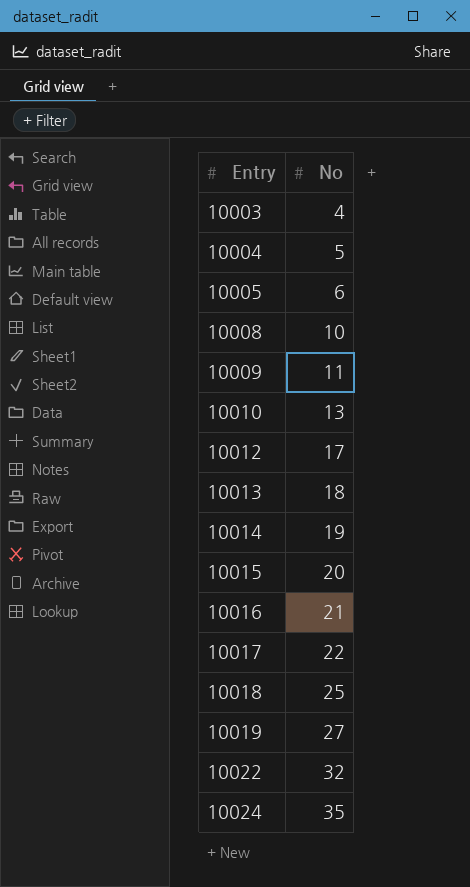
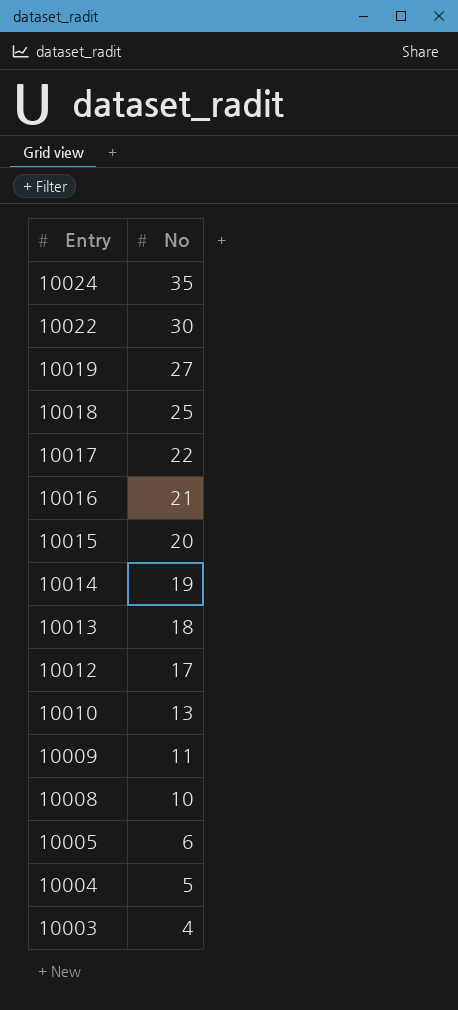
row order: Entry ascending -> Entry descending
10022 | No: 32 -> 30

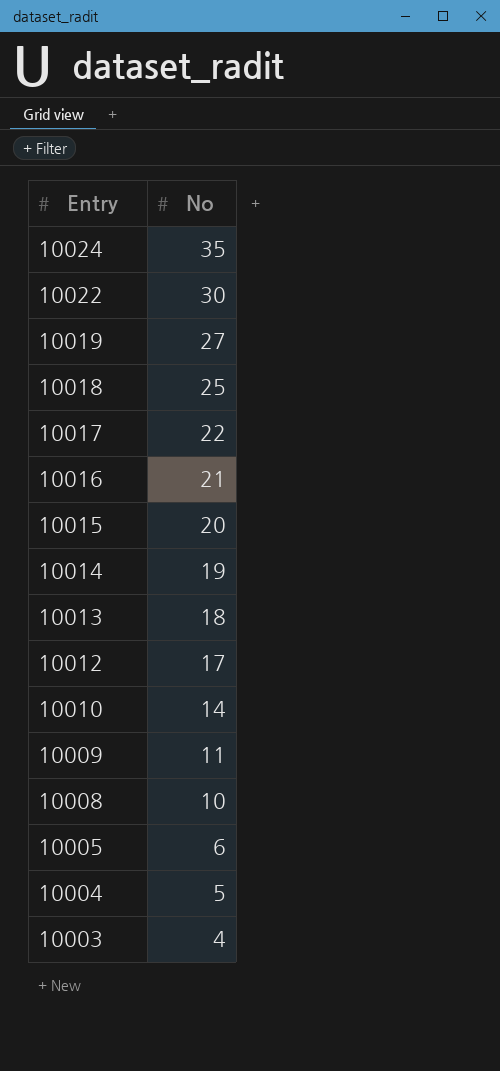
10010 | No: 13 -> 14

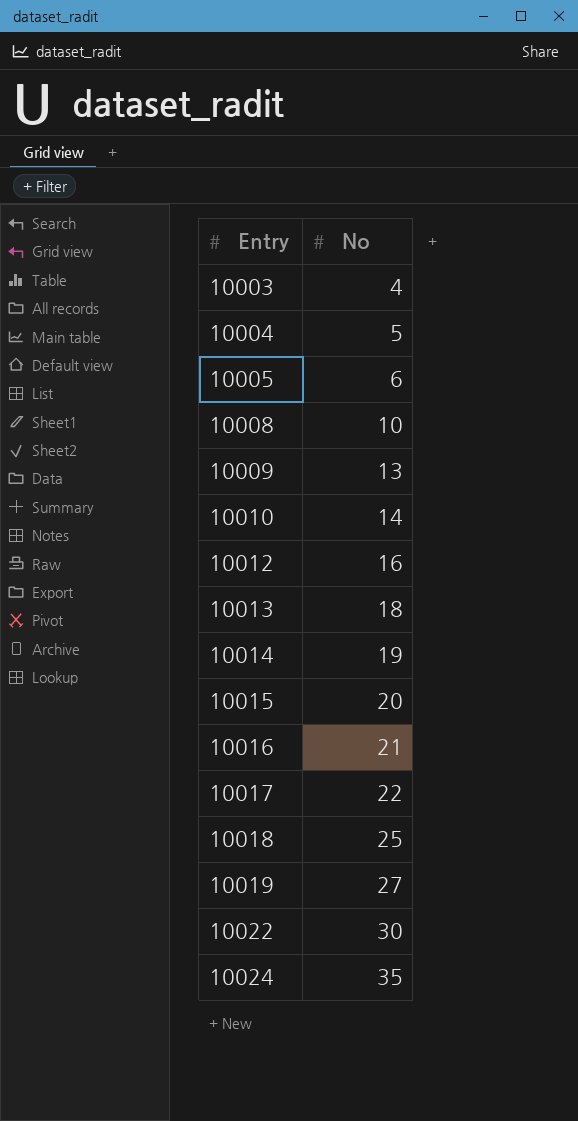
row order: Entry descending -> Entry ascending
10009 | No: 11 -> 13
10012 | No: 17 -> 16

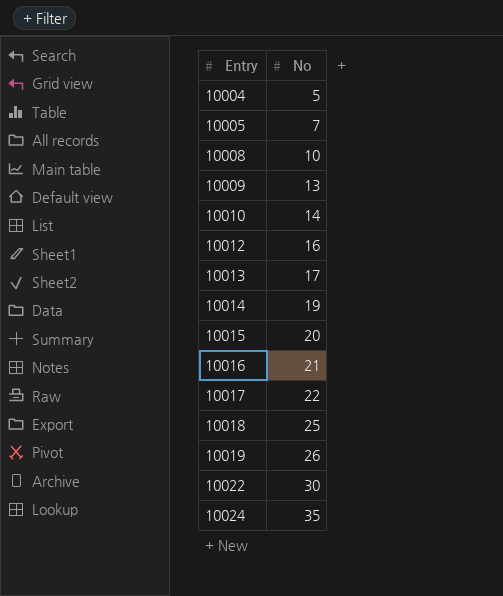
row 10003: 4 -> none
10005 | No: 6 -> 7
10013 | No: 18 -> 17
10019 | No: 27 -> 26

